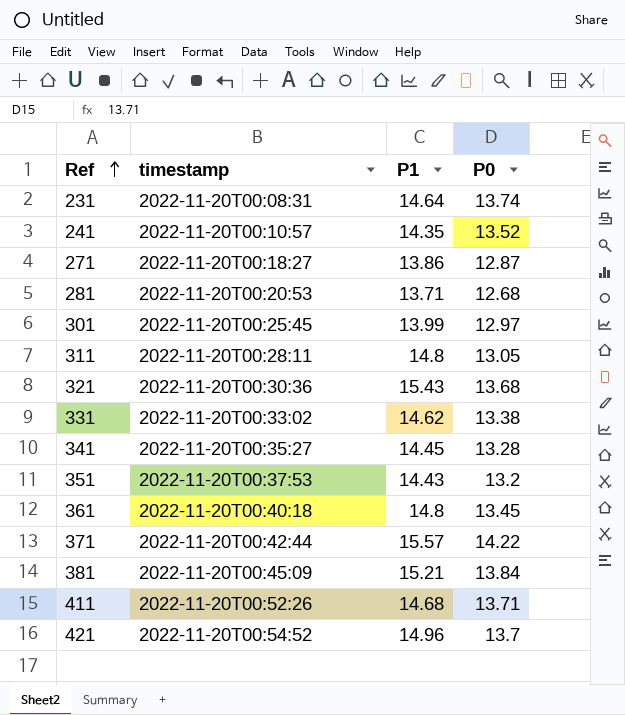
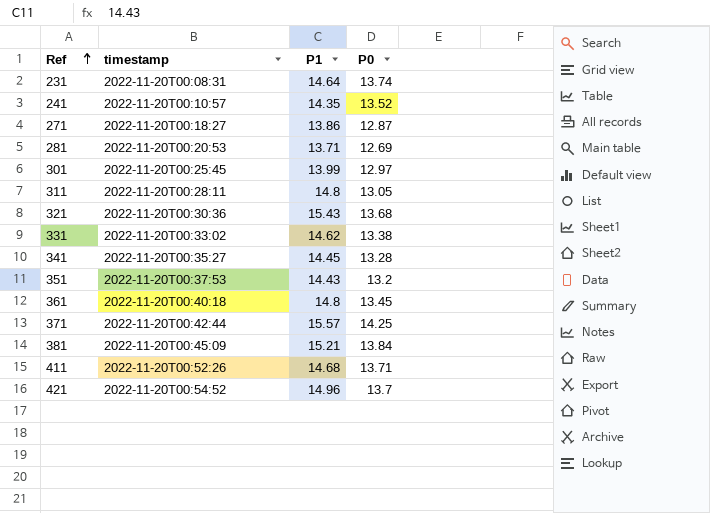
281 | P0: 12.68 -> 12.69
371 | P0: 14.22 -> 14.25

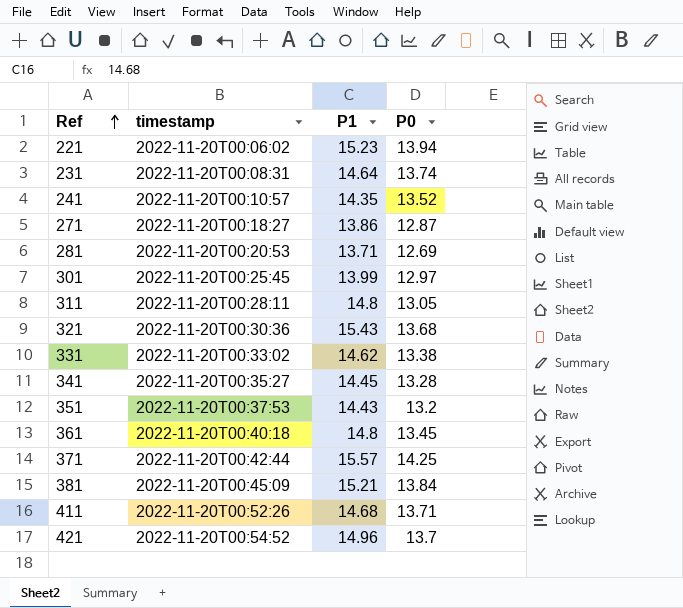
row 221: none -> 2022-11-20T00:06:02 | 15.23 | 13.94

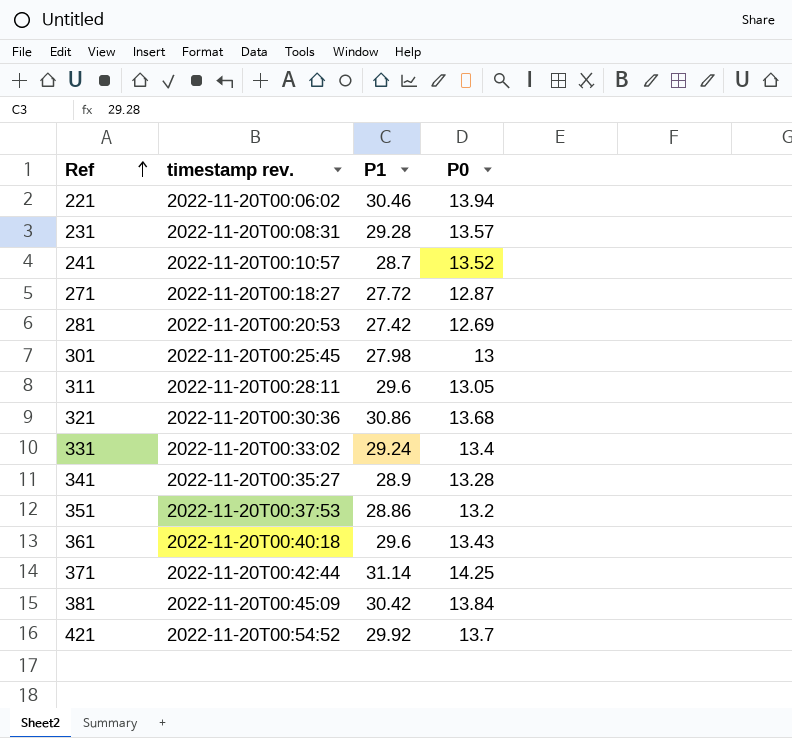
column name: timestamp -> timestamp rev.
row 411: 2022-11-20T00:52:26 | 14.68 | 13.71 -> none
221 | P1: 15.23 -> 30.46
231 | P1: 14.64 -> 29.28
231 | P0: 13.74 -> 13.57
241 | P1: 14.35 -> 28.7
271 | P1: 13.86 -> 27.72
281 | P1: 13.71 -> 27.42
301 | P1: 13.99 -> 27.98
301 | P0: 12.97 -> 13
311 | P1: 14.8 -> 29.6
321 | P1: 15.43 -> 30.86
331 | P1: 14.62 -> 29.24
331 | P0: 13.38 -> 13.4
341 | P1: 14.45 -> 28.9
351 | P1: 14.43 -> 28.86
361 | P1: 14.8 -> 29.6
361 | P0: 13.45 -> 13.43
371 | P1: 15.57 -> 31.14
381 | P1: 15.21 -> 30.42
421 | P1: 14.96 -> 29.92

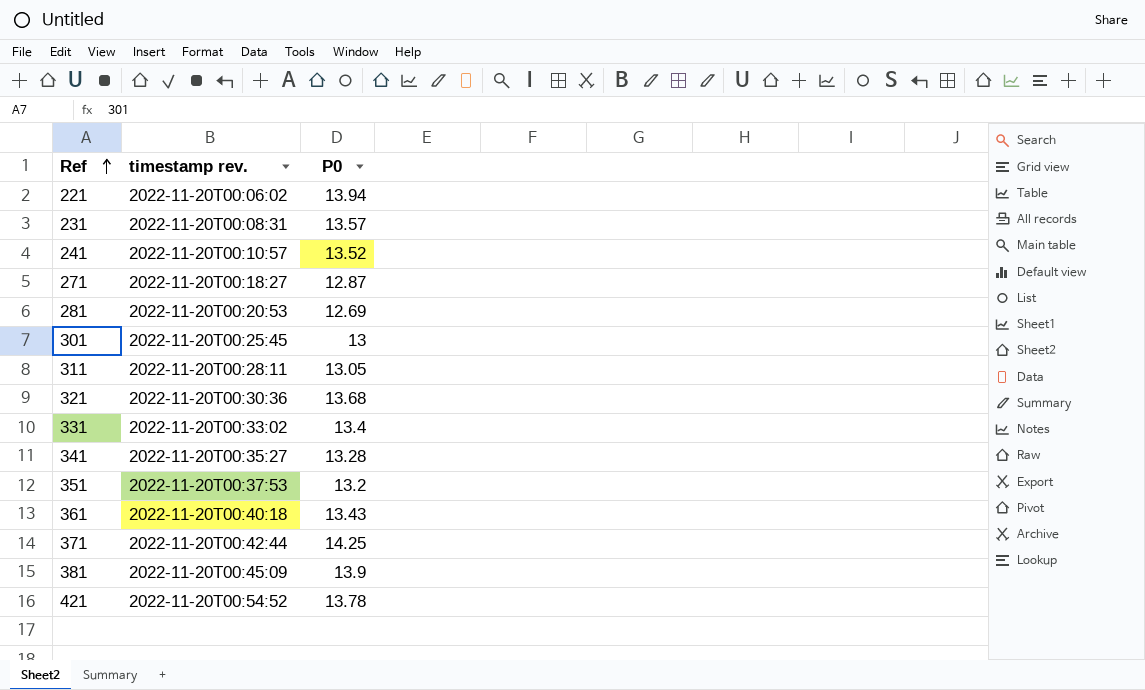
column P1 | position: 3 -> none
381 | P0: 13.84 -> 13.9
421 | P0: 13.7 -> 13.78

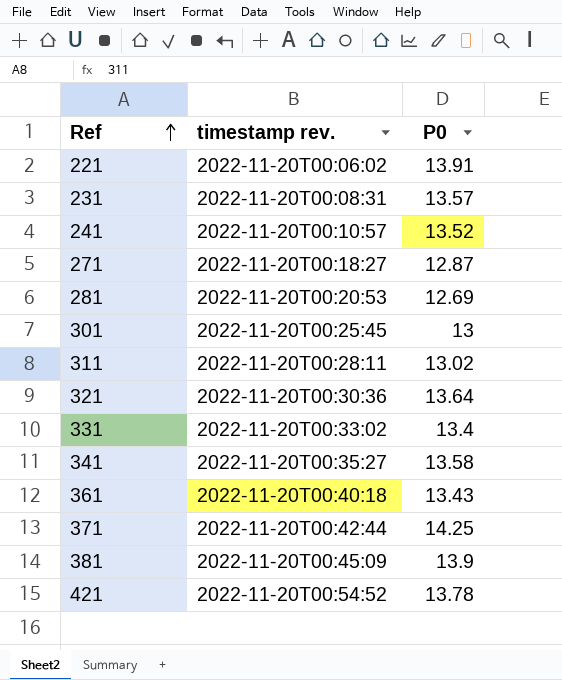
row 351: 2022-11-20T00:37:53 | 13.2 -> none
221 | P0: 13.94 -> 13.91
311 | P0: 13.05 -> 13.02
321 | P0: 13.68 -> 13.64
341 | P0: 13.28 -> 13.58

